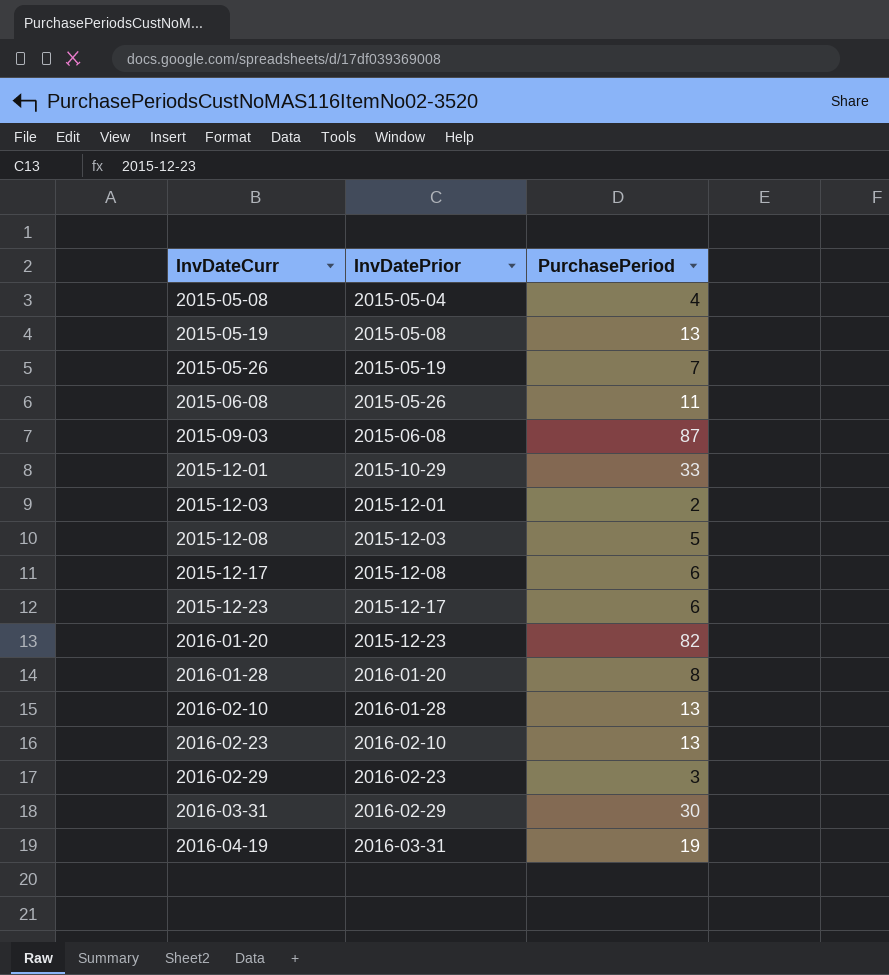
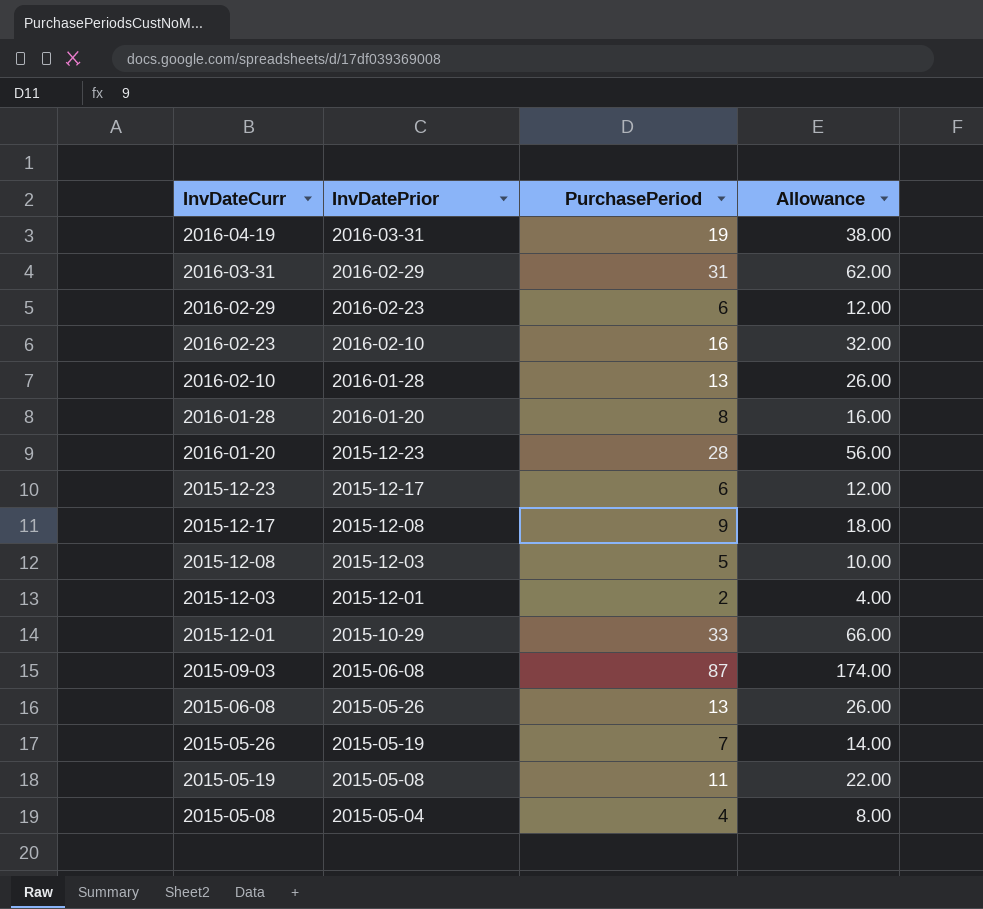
row order: InvDateCurr ascending -> InvDateCurr descending
column Allowance | formula: none -> [PurchasePeriod] * 2
2016-03-31 | PurchasePeriod: 30 -> 31
2016-02-29 | PurchasePeriod: 3 -> 6
2016-02-23 | PurchasePeriod: 13 -> 16
2016-01-20 | PurchasePeriod: 82 -> 28
2015-12-17 | PurchasePeriod: 6 -> 9
2015-06-08 | PurchasePeriod: 11 -> 13
2015-05-19 | PurchasePeriod: 13 -> 11

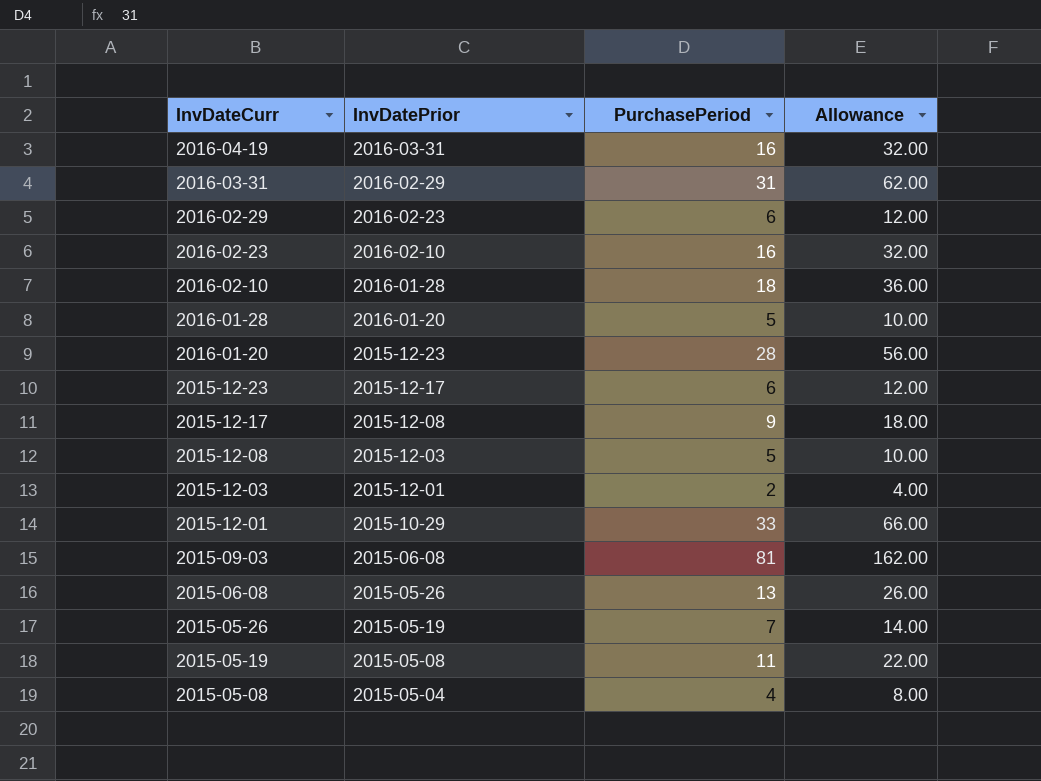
2016-04-19 | PurchasePeriod: 19 -> 16
2016-04-19 | Allowance: 38.00 -> 32.00
2016-02-10 | PurchasePeriod: 13 -> 18
2016-02-10 | Allowance: 26.00 -> 36.00
2016-01-28 | PurchasePeriod: 8 -> 5
2016-01-28 | Allowance: 16.00 -> 10.00
2015-09-03 | PurchasePeriod: 87 -> 81
2015-09-03 | Allowance: 174.00 -> 162.00

